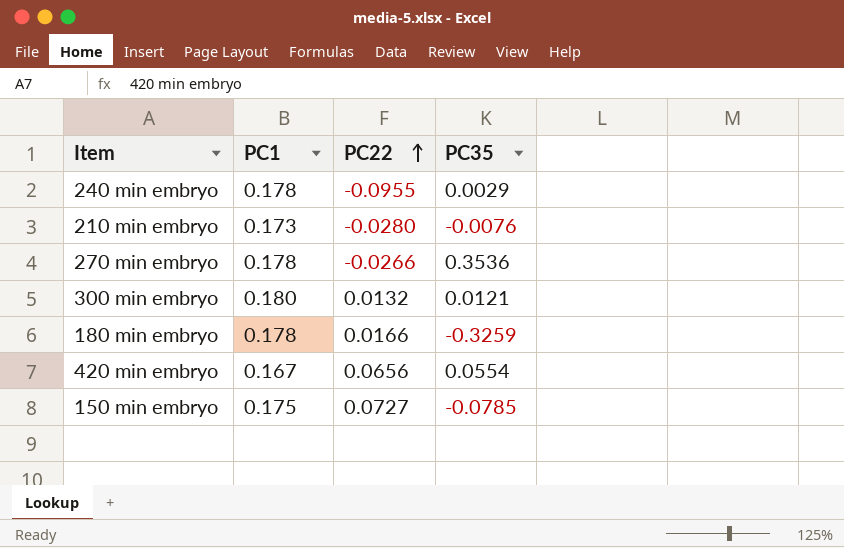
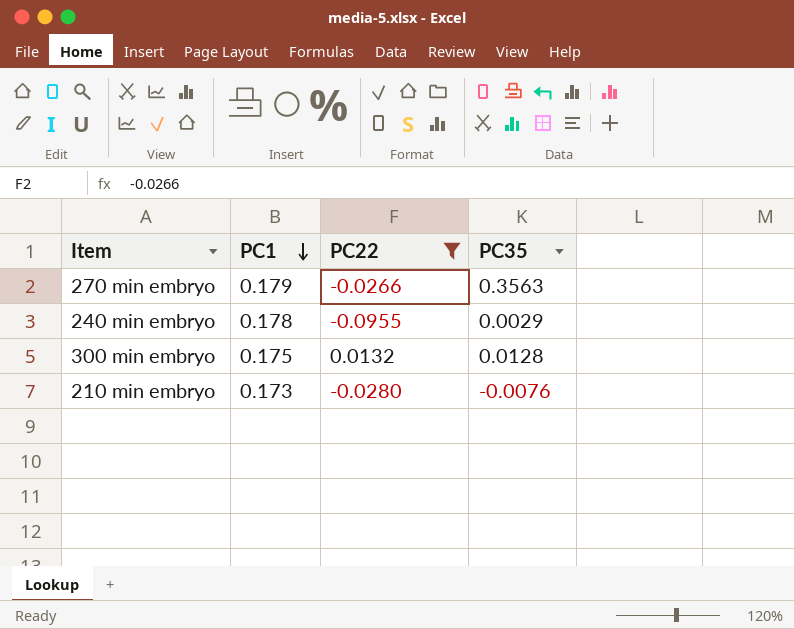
filter: none -> PC22 <= 0.0132
row order: PC22 ascending -> PC1 descending
270 min embryo | PC1: 0.178 -> 0.179
270 min embryo | PC35: 0.3536 -> 0.3563
300 min embryo | PC1: 0.180 -> 0.175
300 min embryo | PC35: 0.0121 -> 0.0128

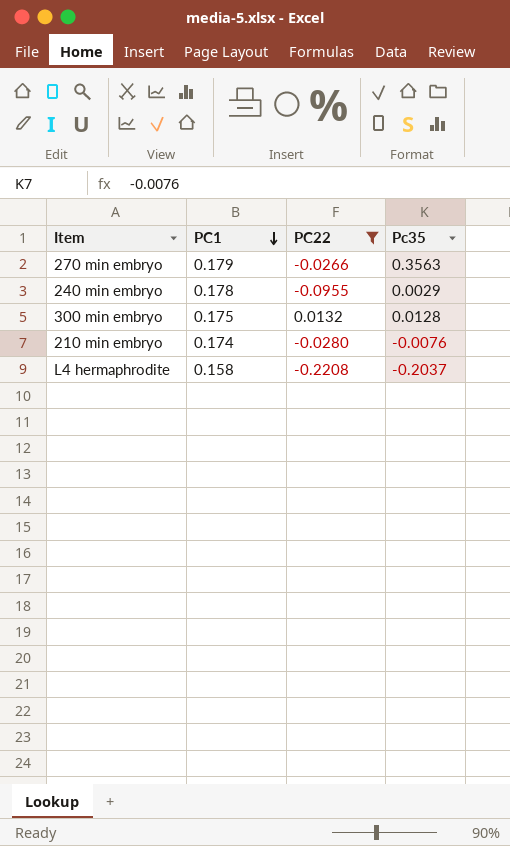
column name: PC35 -> Pc35
210 min embryo | PC1: 0.173 -> 0.174
row L4 hermaphrodite: none -> 0.158 | -0.2208 | -0.2037

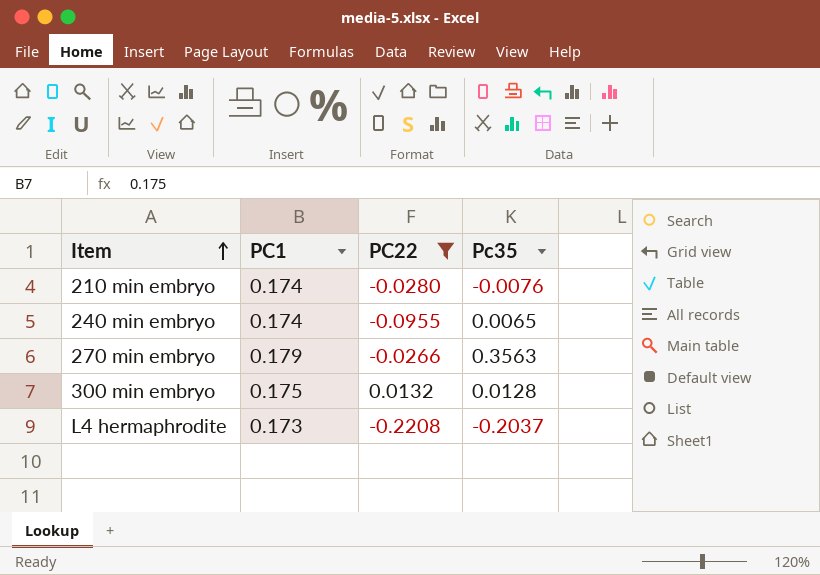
row order: PC1 descending -> Item ascending
240 min embryo | PC1: 0.178 -> 0.174
240 min embryo | Pc35: 0.0029 -> 0.0065
L4 hermaphrodite | PC1: 0.158 -> 0.173

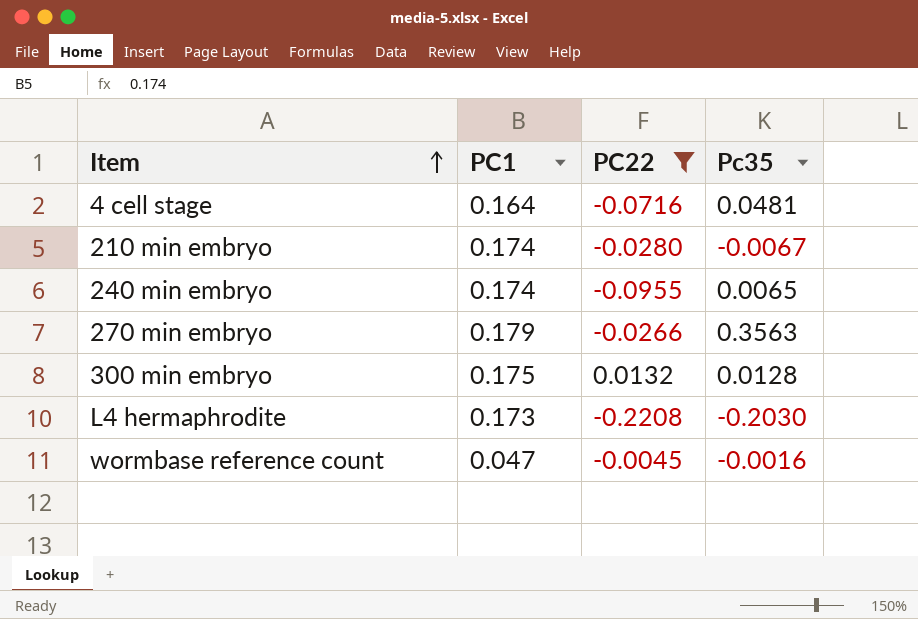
row 4 cell stage: none -> 0.164 | -0.0716 | 0.0481
210 min embryo | Pc35: -0.0076 -> -0.0067
L4 hermaphrodite | Pc35: -0.2037 -> -0.2030
row wormbase reference count: none -> 0.047 | -0.0045 | -0.0016

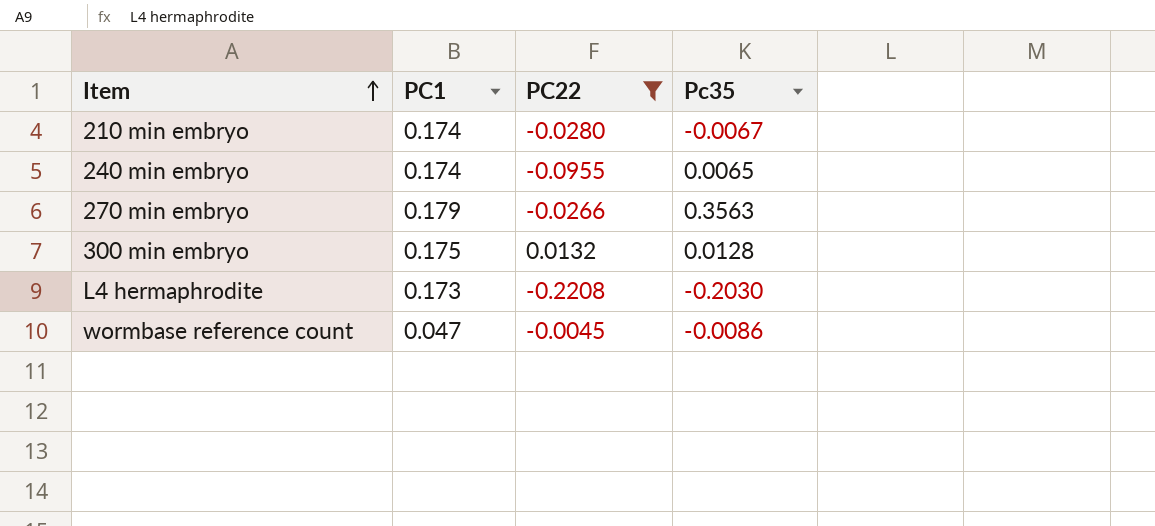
row 4 cell stage: 0.164 | -0.0716 | 0.0481 -> none
wormbase reference count | Pc35: -0.0016 -> -0.0086

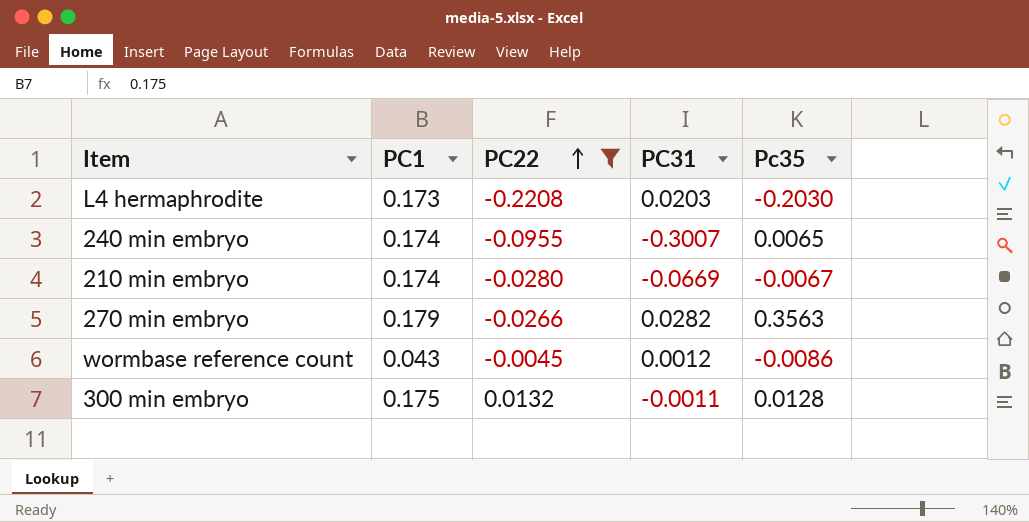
row order: Item ascending -> PC22 ascending
column PC31 | position: none -> 4
wormbase reference count | PC1: 0.047 -> 0.043

